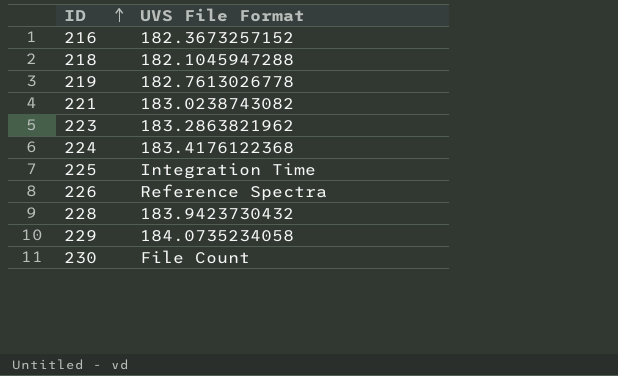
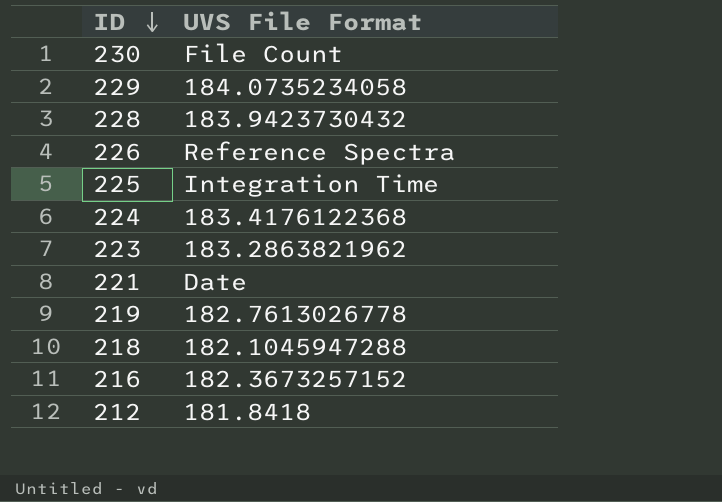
row order: ID ascending -> ID descending
221 | UVS File Format: 183.0238743082 -> Date
row 212: none -> 181.8418

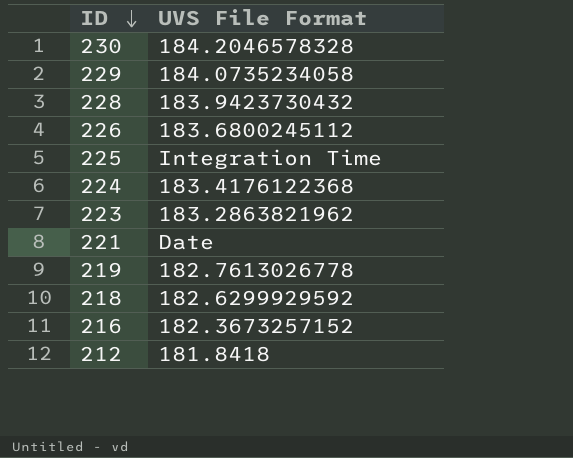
230 | UVS File Format: File Count -> 184.2046578328
226 | UVS File Format: Reference Spectra -> 183.6800245112
218 | UVS File Format: 182.1045947288 -> 182.6299929592

